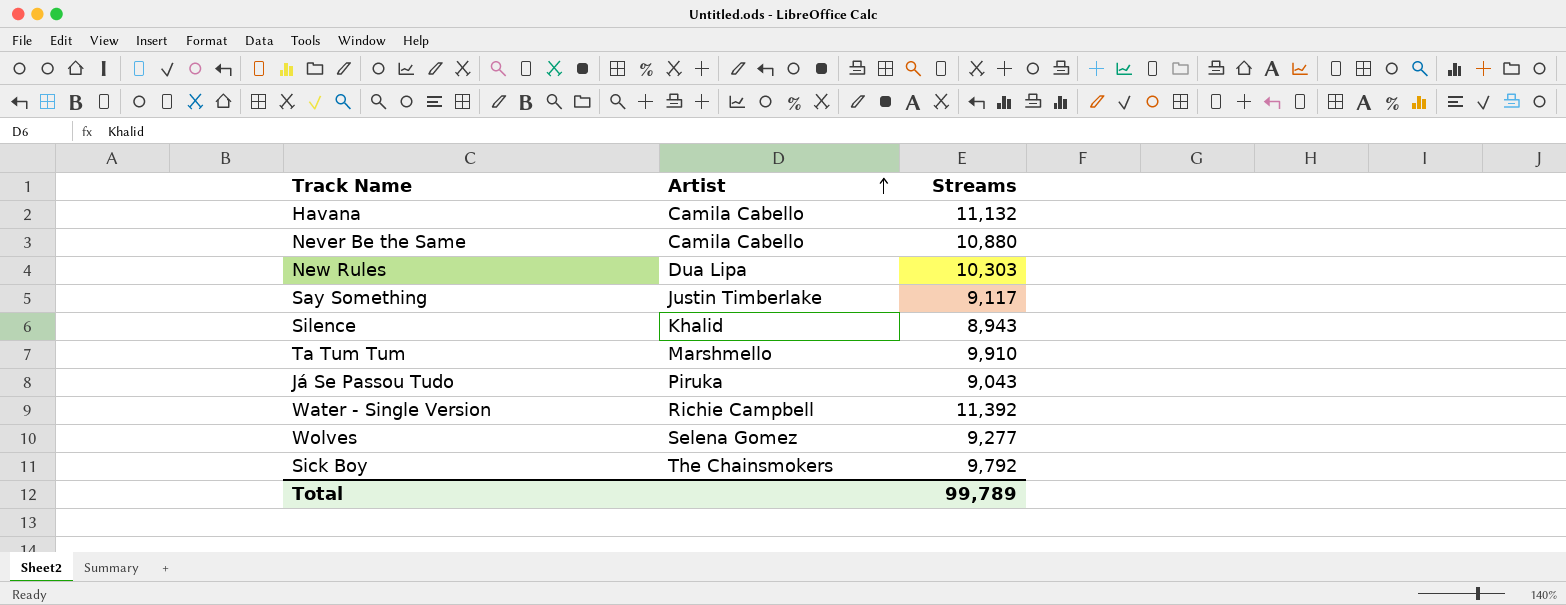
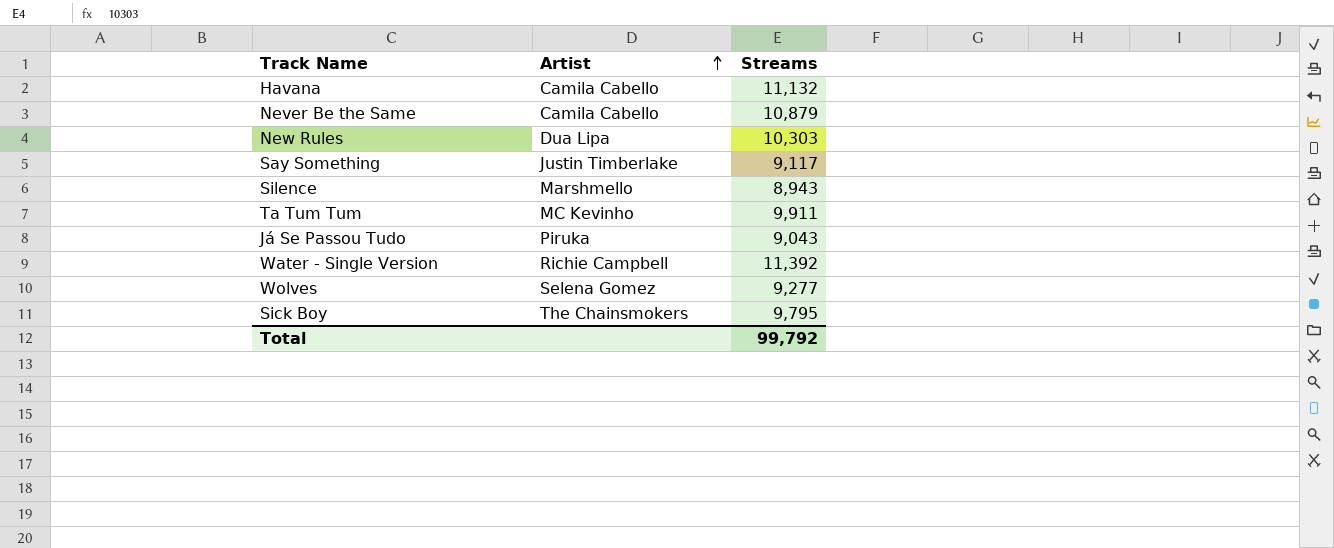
Never Be the Same | Streams: 10,880 -> 10,879
Silence | Artist: Khalid -> Marshmello
Ta Tum Tum | Artist: Marshmello -> MC Kevinho
Ta Tum Tum | Streams: 9,910 -> 9,911
Sick Boy | Streams: 9,792 -> 9,795
Total | Streams: 99,789 -> 99,792

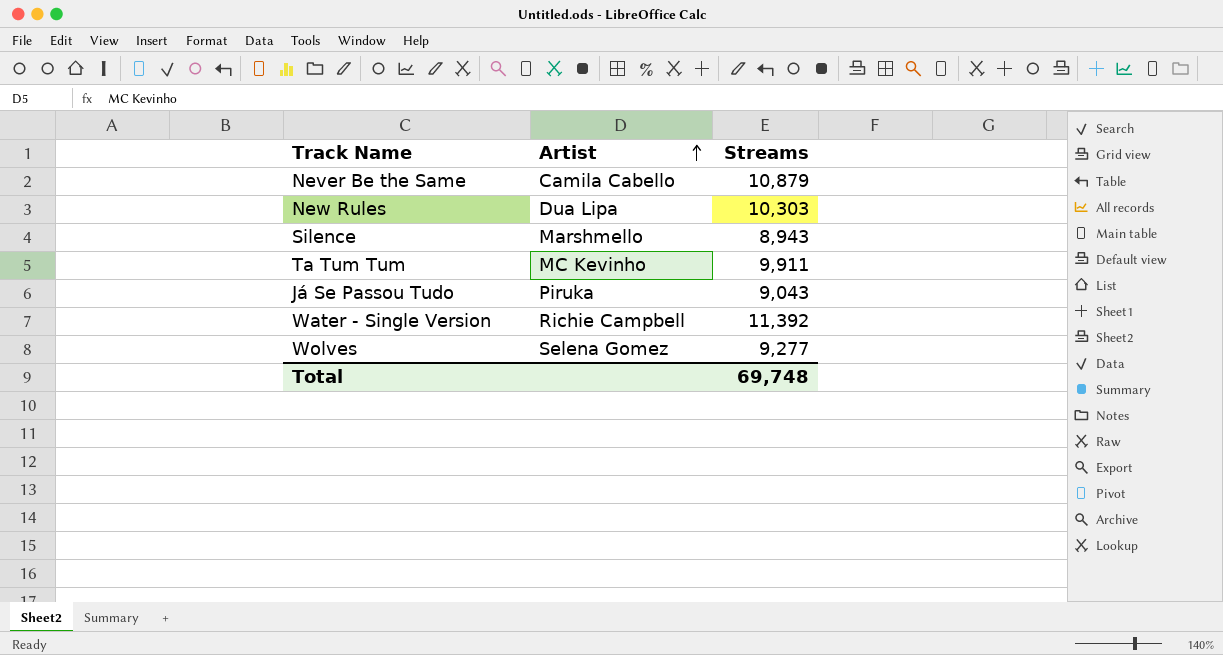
row Havana: Camila Cabello | 11,132 -> none
row Say Something: Justin Timberlake | 9,117 -> none
row Sick Boy: The Chainsmokers | 9,795 -> none
Total | Streams: 99,792 -> 69,748

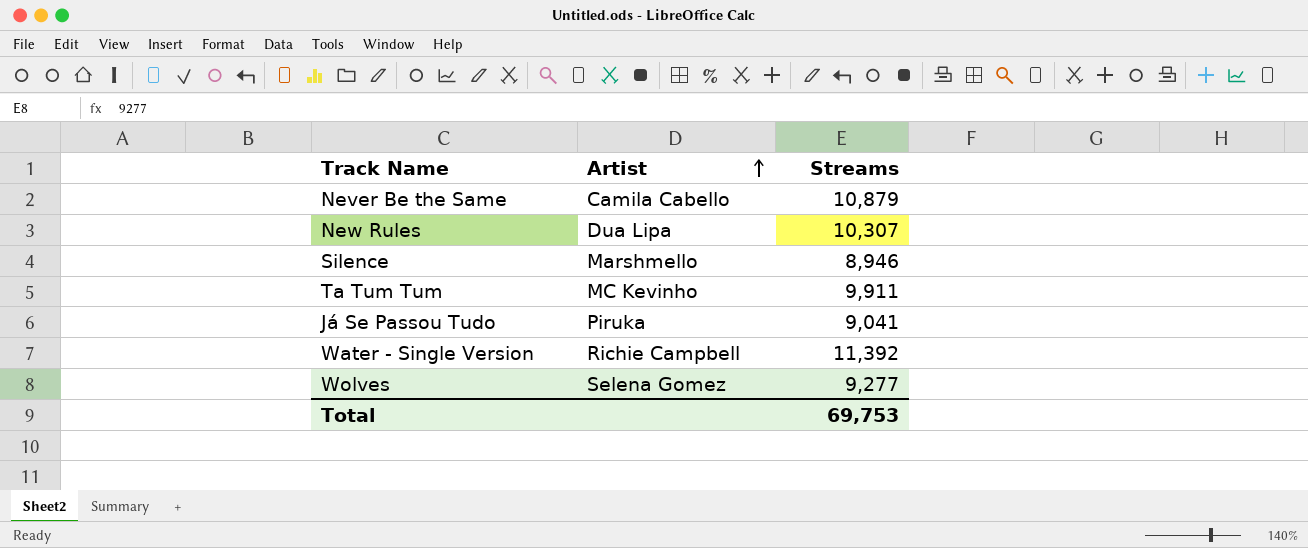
New Rules | Streams: 10,303 -> 10,307
Silence | Streams: 8,943 -> 8,946
Já Se Passou Tudo | Streams: 9,043 -> 9,041
Total | Streams: 69,748 -> 69,753

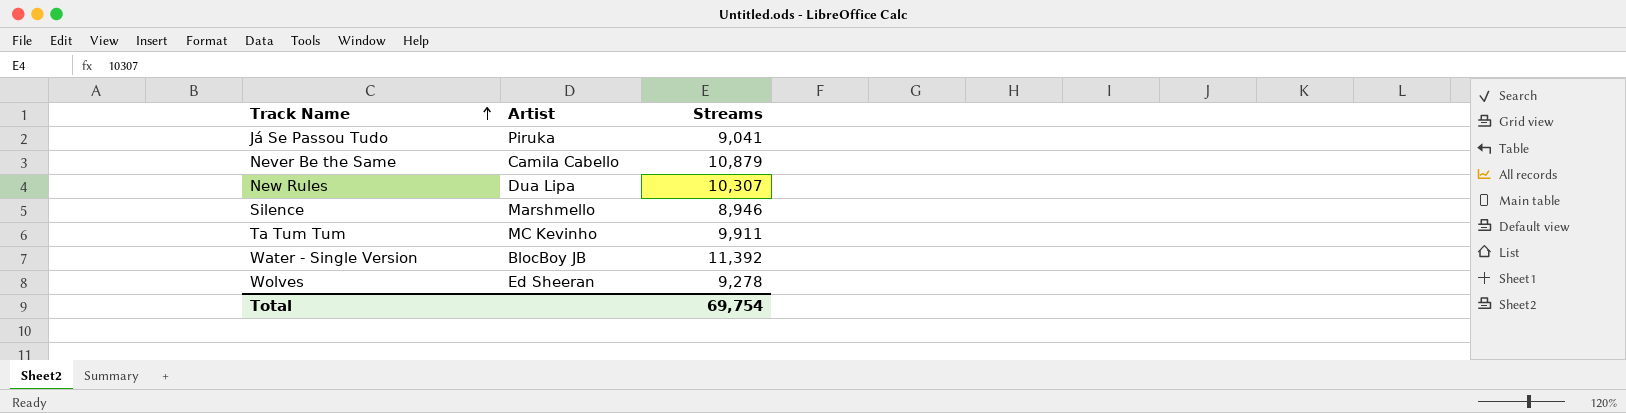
row order: Artist ascending -> Track Name ascending
Water - Single Version | Artist: Richie Campbell -> BlocBoy JB
Wolves | Artist: Selena Gomez -> Ed Sheeran
Wolves | Streams: 9,277 -> 9,278
Total | Streams: 69,753 -> 69,754

